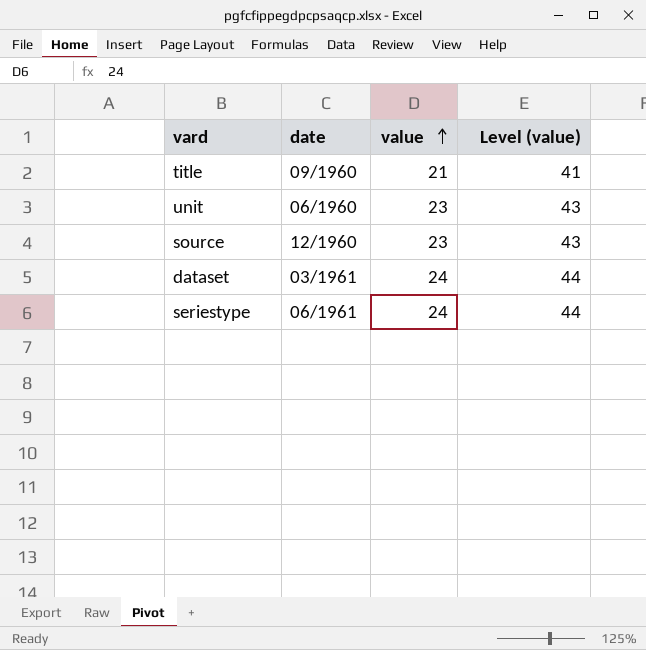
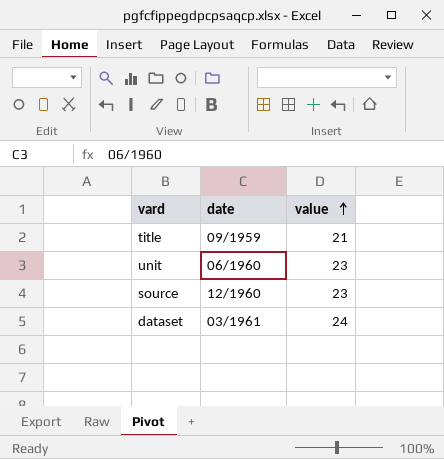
column Level (value) | formula: [value] + 20 -> none
row seriestype: 06/1961 | 24 | 44 -> none
title | date: 09/1960 -> 09/1959

